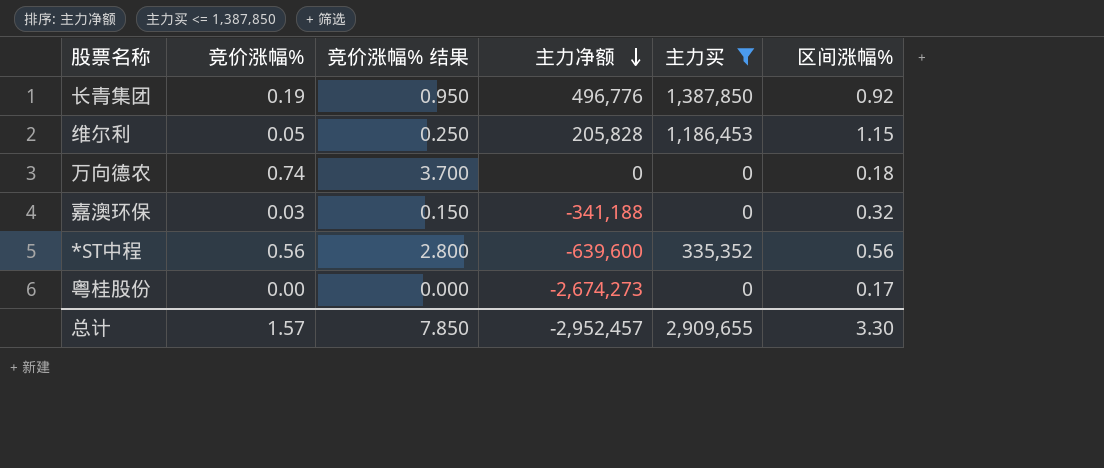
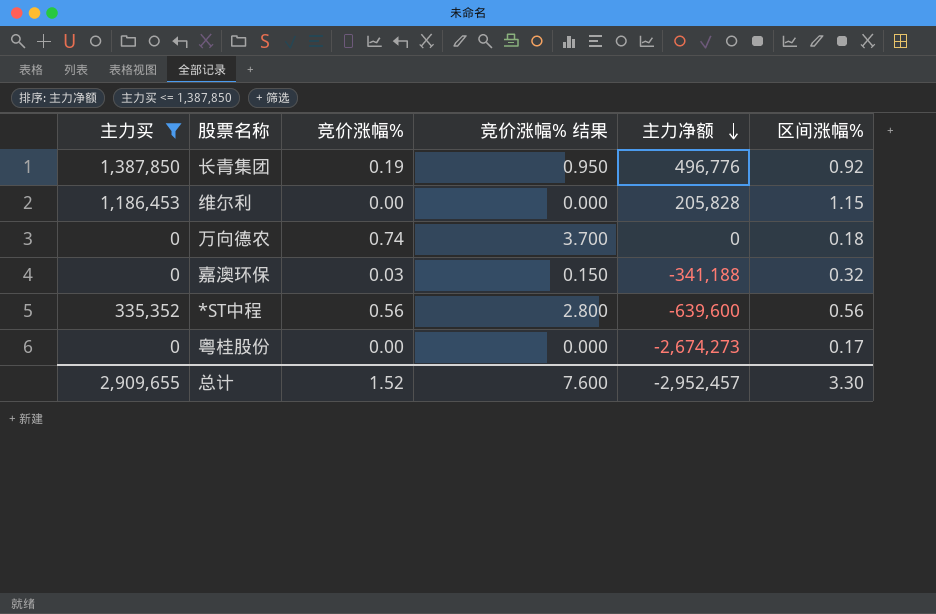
column 主力买 | position: 5 -> 1
维尔利 | 竞价涨幅%: 0.05 -> 0.00
维尔利 | 竞价涨幅% 结果: 0.250 -> 0.000
总计 | 竞价涨幅%: 1.57 -> 1.52
总计 | 竞价涨幅% 结果: 7.850 -> 7.600

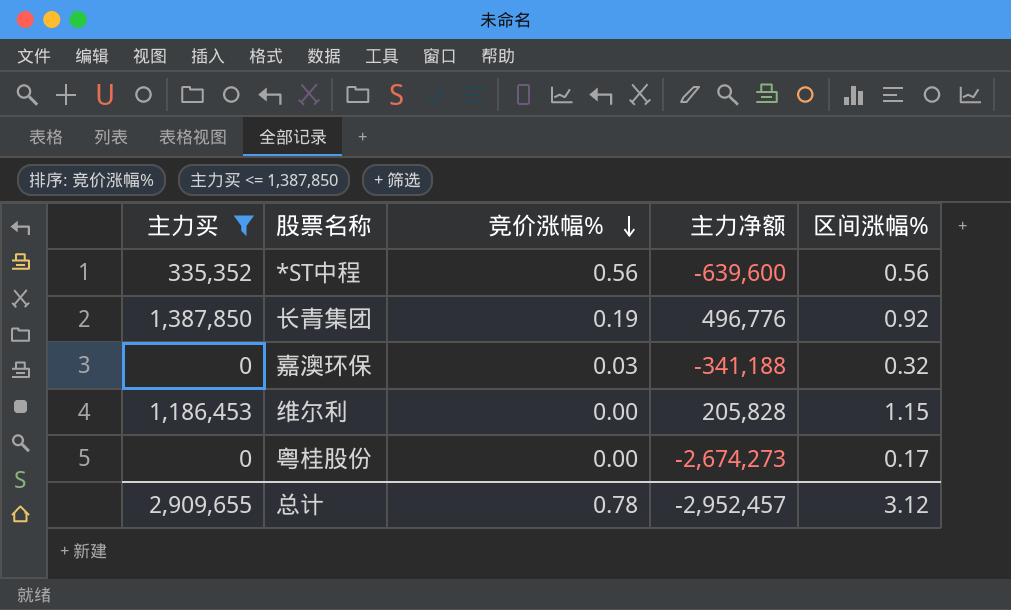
row order: 主力净额 descending -> 竞价涨幅% descending
column 竞价涨幅% 结果 | formula: [竞价涨幅%] * 5 -> none
row 万向德农: 0 | 0.74 | 3.700 | 0 | 0.18 -> none
总计 | 竞价涨幅%: 1.52 -> 0.78
总计 | 区间涨幅%: 3.30 -> 3.12

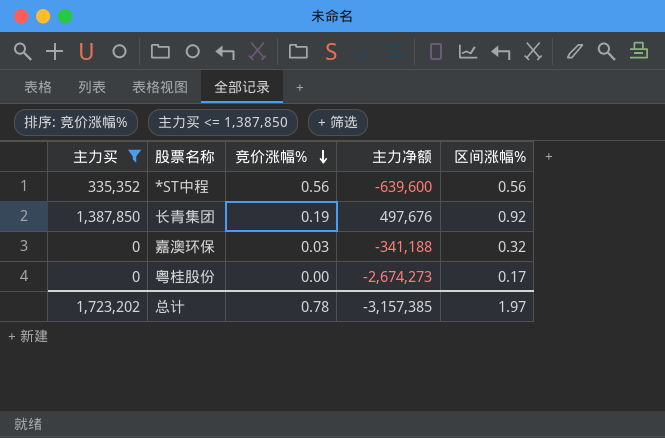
row 维尔利: 1,186,453 | 0.00 | 205,828 | 1.15 -> none
长青集团 | 主力净额: 496,776 -> 497,676
总计 | 主力买: 2,909,655 -> 1,723,202
总计 | 主力净额: -2,952,457 -> -3,157,385
总计 | 区间涨幅%: 3.12 -> 1.97

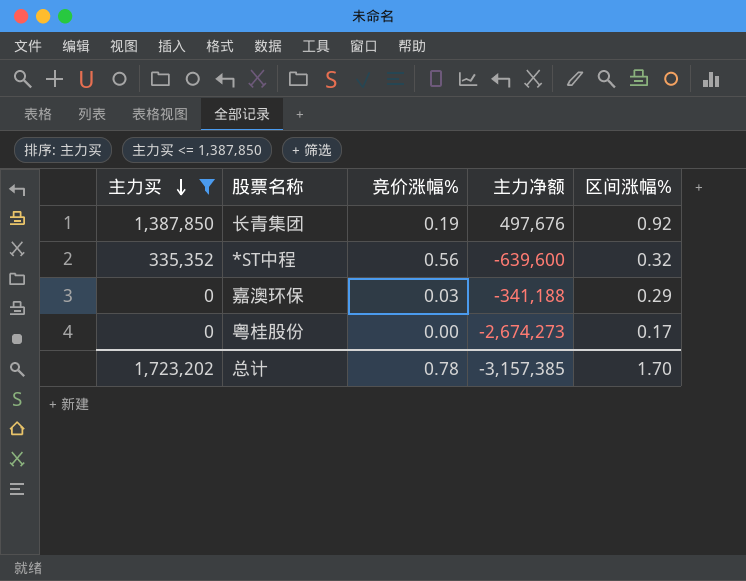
row order: 竞价涨幅% descending -> 主力买 descending
*ST中程 | 区间涨幅%: 0.56 -> 0.32
嘉澳环保 | 区间涨幅%: 0.32 -> 0.29
总计 | 区间涨幅%: 1.97 -> 1.70

